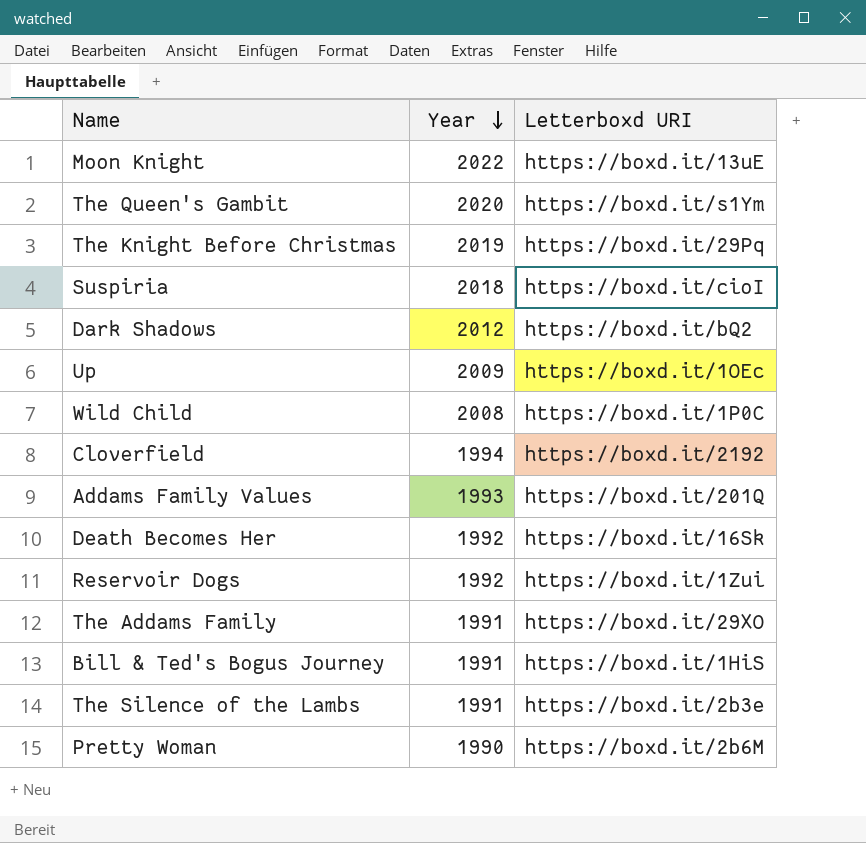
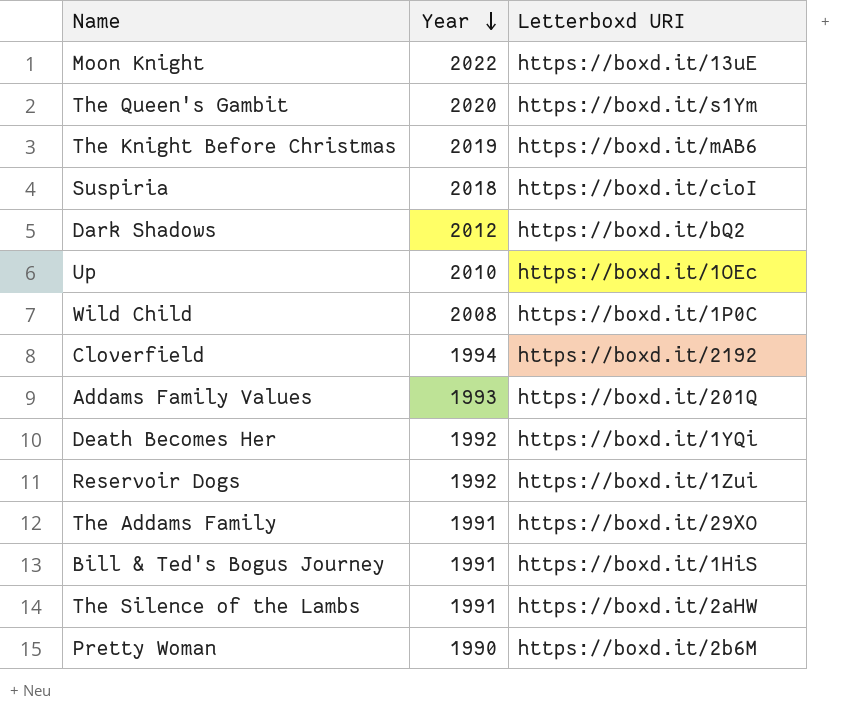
The Knight Before Christmas | Letterboxd URI: https://boxd.it/29Pq -> https://boxd.it/mAB6
Up | Year: 2009 -> 2010
Death Becomes Her | Letterboxd URI: https://boxd.it/16Sk -> https://boxd.it/1YQi
The Silence of the Lambs | Letterboxd URI: https://boxd.it/2b3e -> https://boxd.it/2aHW

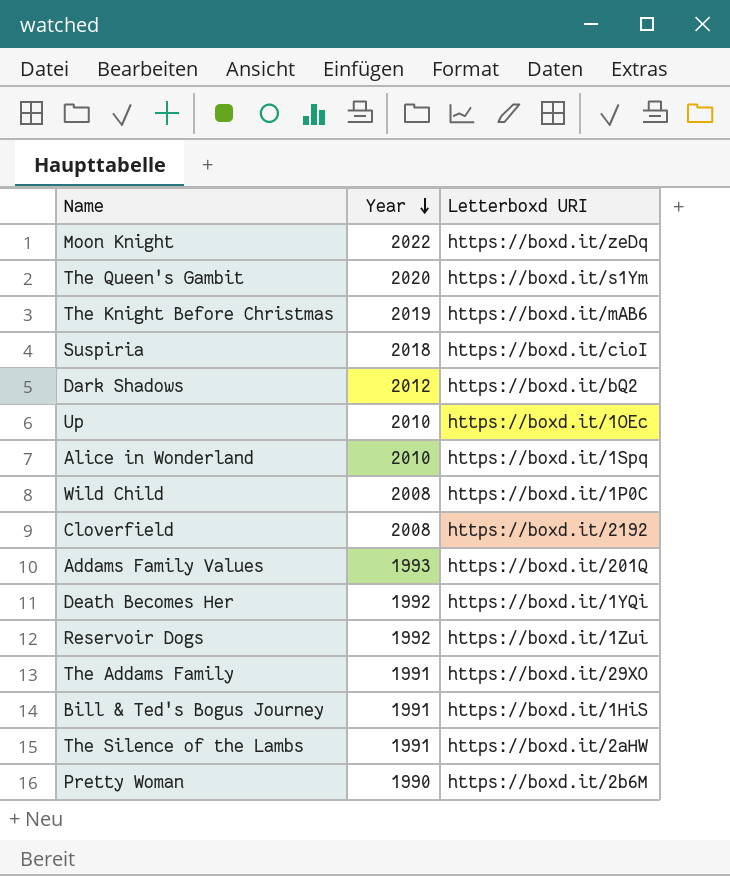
Moon Knight | Letterboxd URI: https://boxd.it/13uE -> https://boxd.it/zeDq
row Alice in Wonderland: none -> 2010 | https://boxd.it/1Spq
Cloverfield | Year: 1994 -> 2008

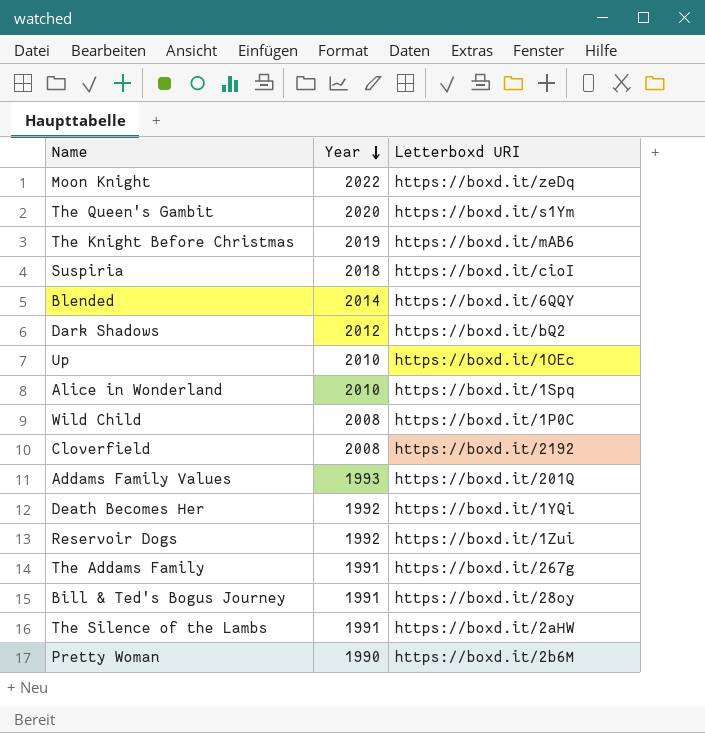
row Blended: none -> 2014 | https://boxd.it/6QQY
The Addams Family | Letterboxd URI: https://boxd.it/29XO -> https://boxd.it/267g
Bill & Ted's Bogus Journey | Letterboxd URI: https://boxd.it/1HiS -> https://boxd.it/28oy

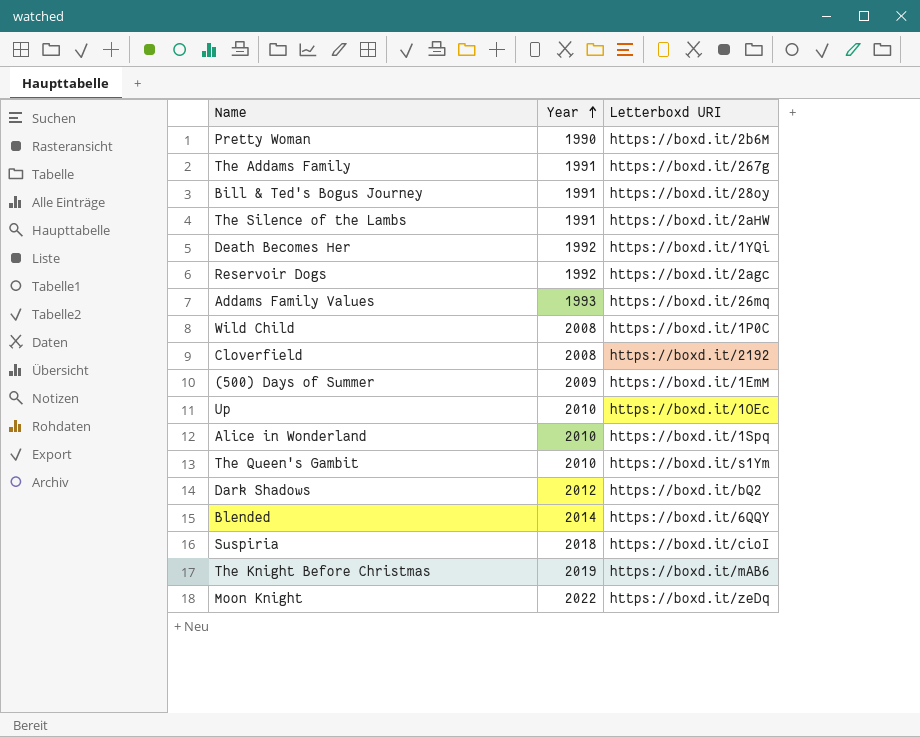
row order: Year descending -> Year ascending
Reservoir Dogs | Letterboxd URI: https://boxd.it/1Zui -> https://boxd.it/2agc
Addams Family Values | Letterboxd URI: https://boxd.it/201Q -> https://boxd.it/26mq
row (500) Days of Summer: none -> 2009 | https://boxd.it/1EmM
The Queen's Gambit | Year: 2020 -> 2010

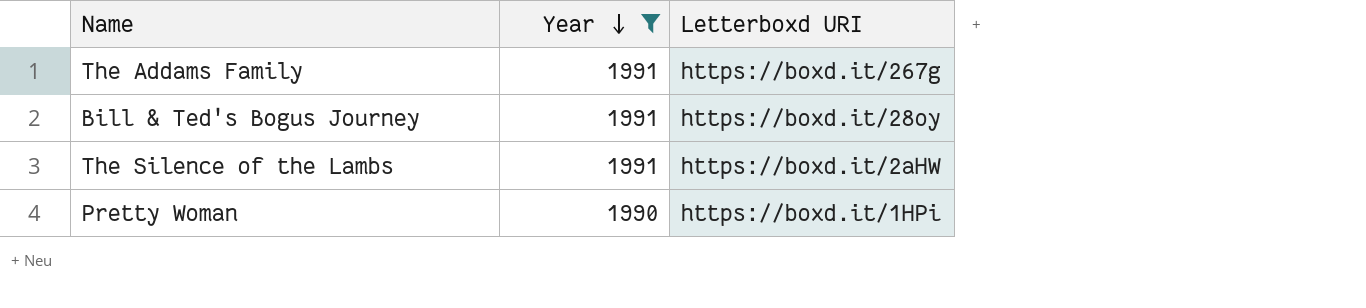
filter: none -> Year <= 1991
row order: Year ascending -> Year descending
Pretty Woman | Letterboxd URI: https://boxd.it/2b6M -> https://boxd.it/1HPi

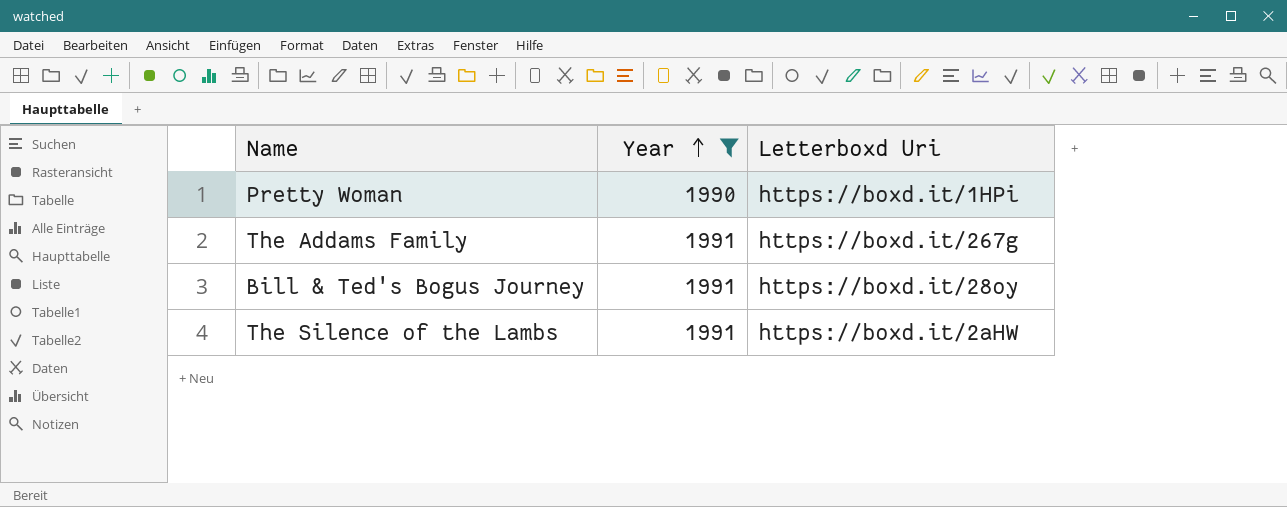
row order: Year descending -> Year ascending
column name: Letterboxd URI -> Letterboxd Uri

